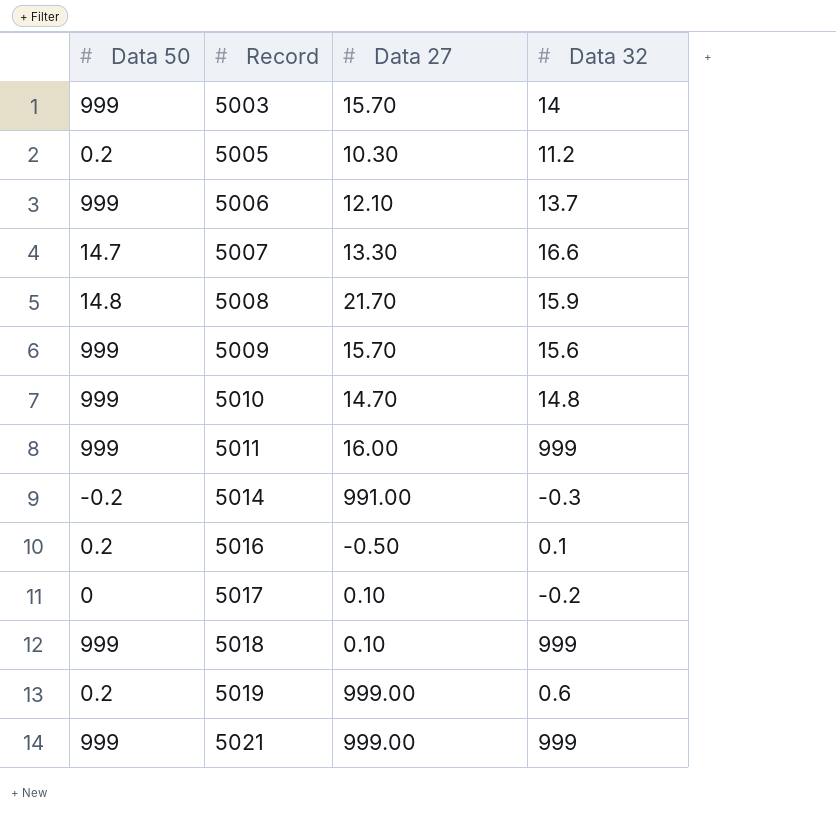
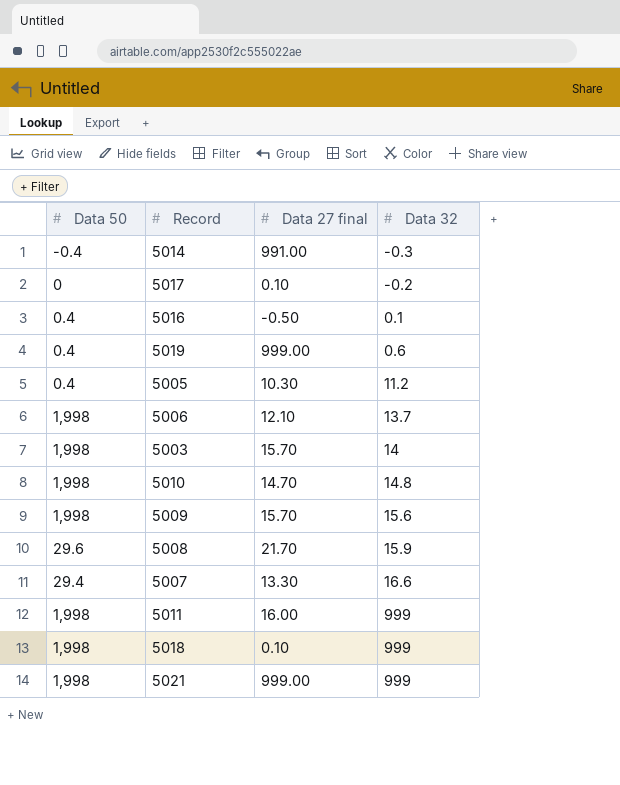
row order: Record ascending -> Data 32 ascending
column name: Data 27 -> Data 27 final
5014 | Data 50: -0.2 -> -0.4
5016 | Data 50: 0.2 -> 0.4
5019 | Data 50: 0.2 -> 0.4
5005 | Data 50: 0.2 -> 0.4
5006 | Data 50: 999 -> 1,998
5003 | Data 50: 999 -> 1,998
5010 | Data 50: 999 -> 1,998
5009 | Data 50: 999 -> 1,998
5008 | Data 50: 14.8 -> 29.6
5007 | Data 50: 14.7 -> 29.4
5011 | Data 50: 999 -> 1,998
5018 | Data 50: 999 -> 1,998
5021 | Data 50: 999 -> 1,998

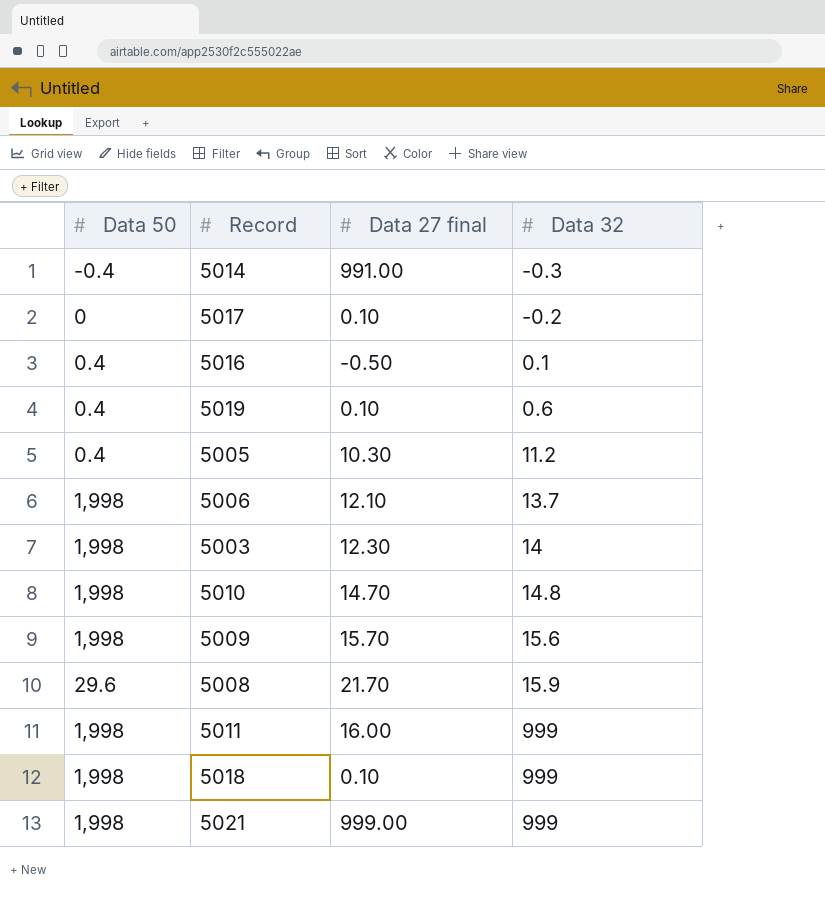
row 5007: 29.4 | 13.30 | 16.6 -> none
5019 | Data 27 final: 999.00 -> 0.10
5003 | Data 27 final: 15.70 -> 12.30

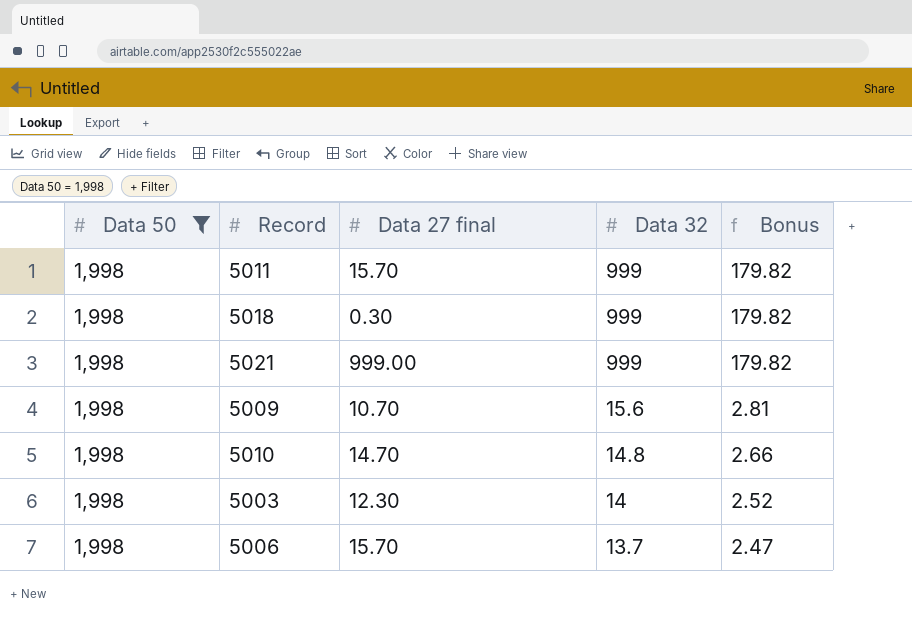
filter: none -> Data 50 = 1,998
row order: Data 32 ascending -> Data 32 descending
column Bonus | formula: none -> [Data 32] * 0.18
5011 | Data 27 final: 16.00 -> 15.70
5018 | Data 27 final: 0.10 -> 0.30
5009 | Data 27 final: 15.70 -> 10.70
5006 | Data 27 final: 12.10 -> 15.70

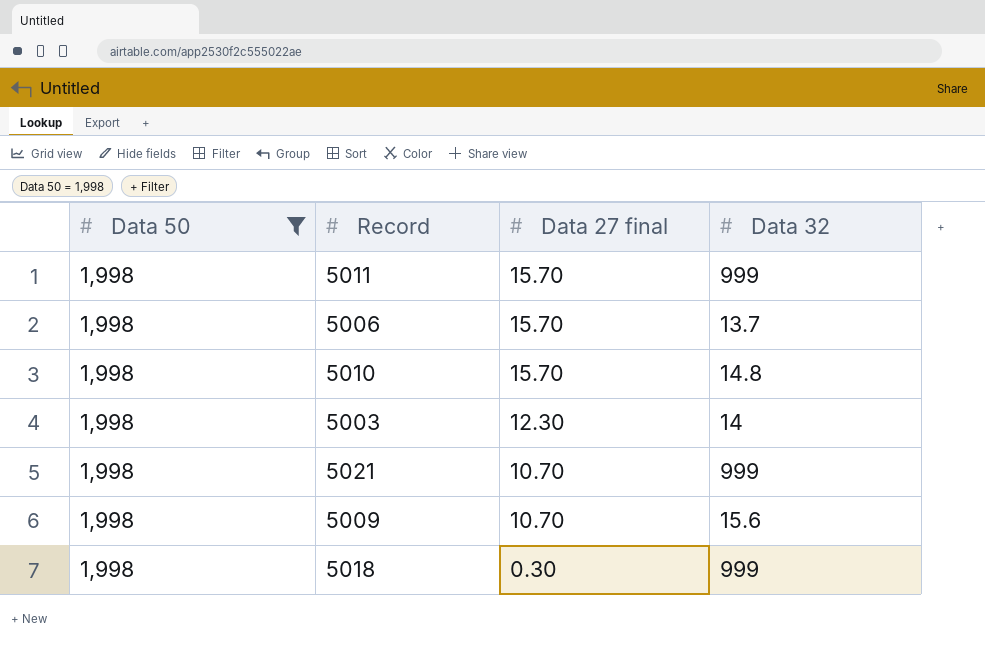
row order: Data 32 descending -> Data 27 final descending
column Bonus | formula: [Data 32] * 0.18 -> none
5010 | Data 27 final: 14.70 -> 15.70
5021 | Data 27 final: 999.00 -> 10.70

